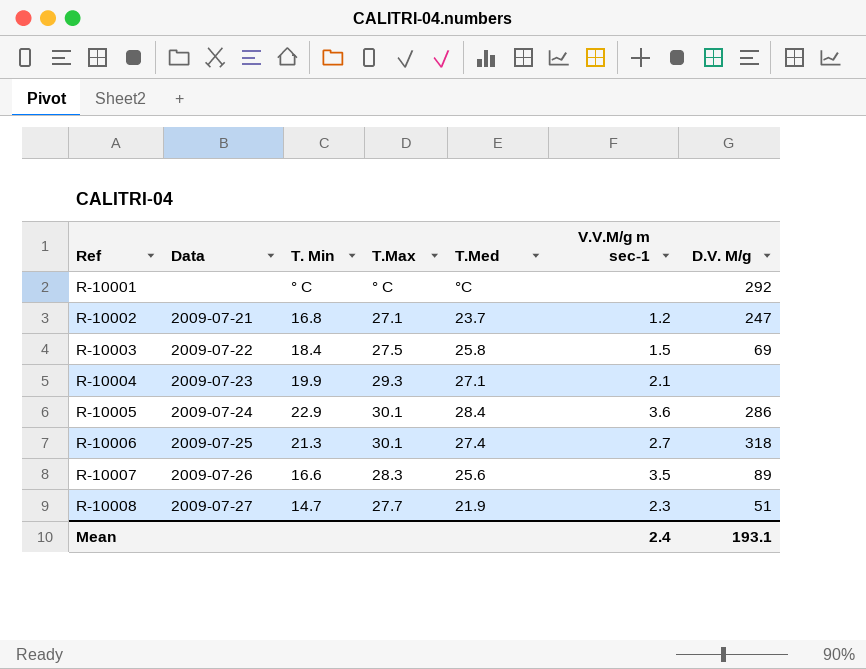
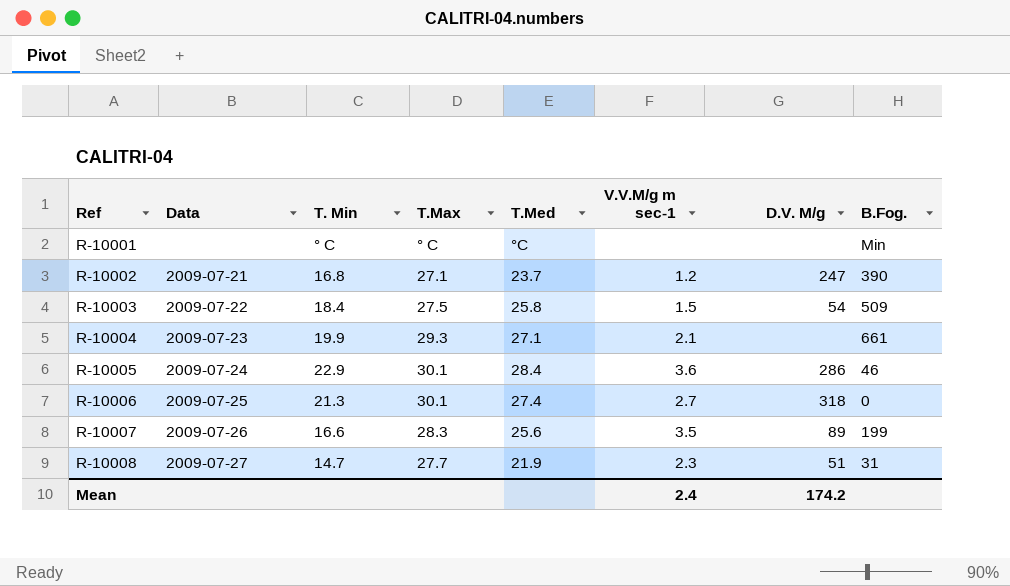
column B.Fog. | position: none -> 8
R-10001 | D.V. M/g: 292 -> none
R-10003 | D.V. M/g: 69 -> 54
Mean | D.V. M/g: 193.1 -> 174.2

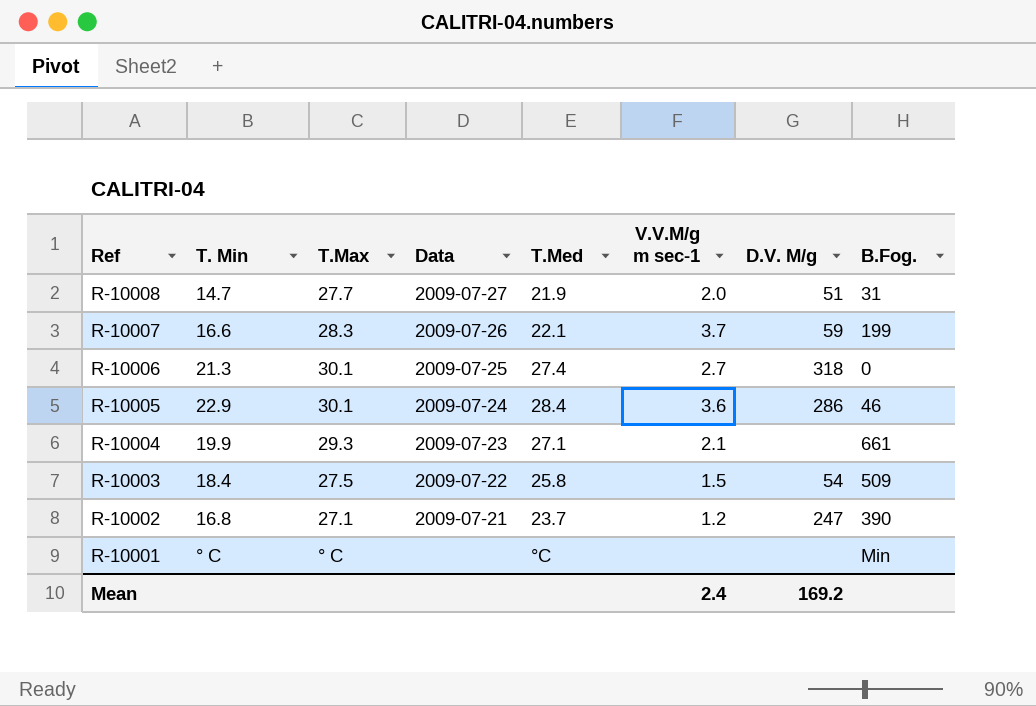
row order: Ref ascending -> Ref descending
column Data | position: 2 -> 4
R-10008 | V.V.M/g m sec-1: 2.3 -> 2.0
R-10007 | T.Med: 25.6 -> 22.1
R-10007 | V.V.M/g m sec-1: 3.5 -> 3.7
R-10007 | D.V. M/g: 89 -> 59
Mean | D.V. M/g: 174.2 -> 169.2

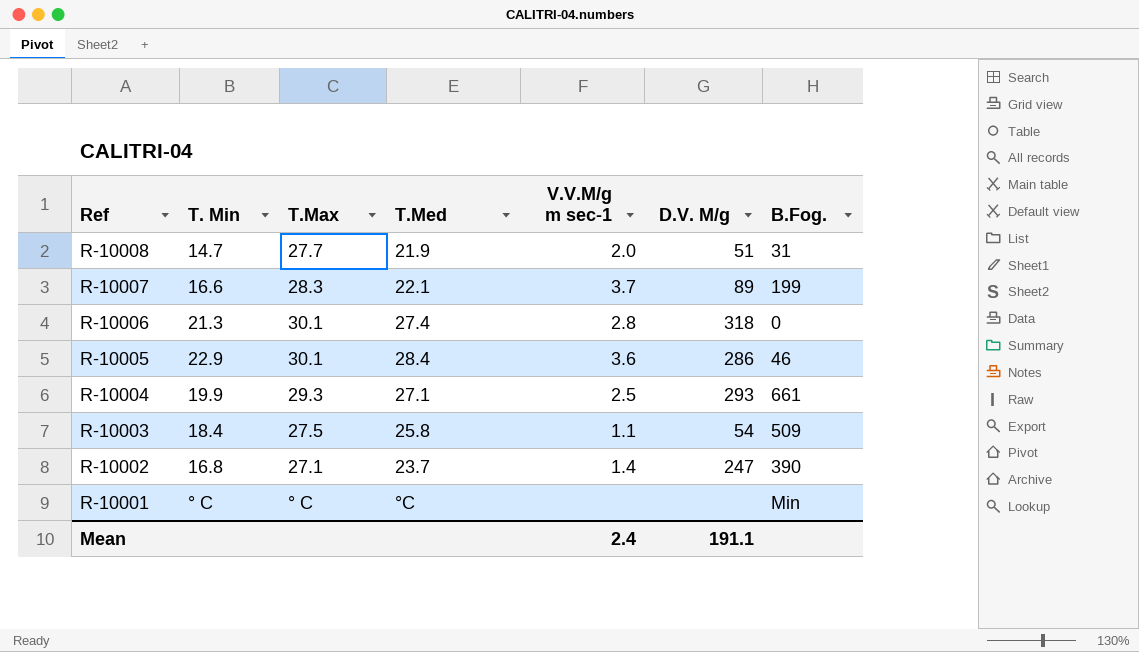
column Data | position: 4 -> none
R-10007 | D.V. M/g: 59 -> 89
R-10006 | V.V.M/g m sec-1: 2.7 -> 2.8
R-10004 | V.V.M/g m sec-1: 2.1 -> 2.5
R-10004 | D.V. M/g: none -> 293
R-10003 | V.V.M/g m sec-1: 1.5 -> 1.1
R-10002 | V.V.M/g m sec-1: 1.2 -> 1.4
Mean | D.V. M/g: 169.2 -> 191.1

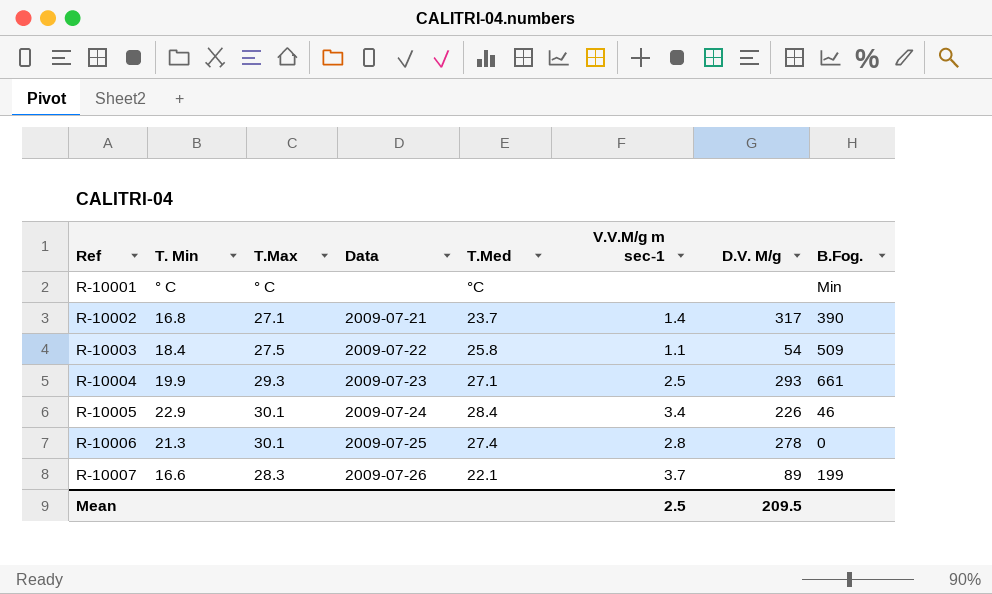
row order: Ref descending -> Ref ascending
column Data | position: none -> 4
row R-10008: 14.7 | 27.7 | 21.9 | 2.0 | 51 | 31 -> none
R-10002 | D.V. M/g: 247 -> 317
R-10005 | V.V.M/g m sec-1: 3.6 -> 3.4
R-10005 | D.V. M/g: 286 -> 226
R-10006 | D.V. M/g: 318 -> 278
Mean | V.V.M/g m sec-1: 2.4 -> 2.5
Mean | D.V. M/g: 191.1 -> 209.5

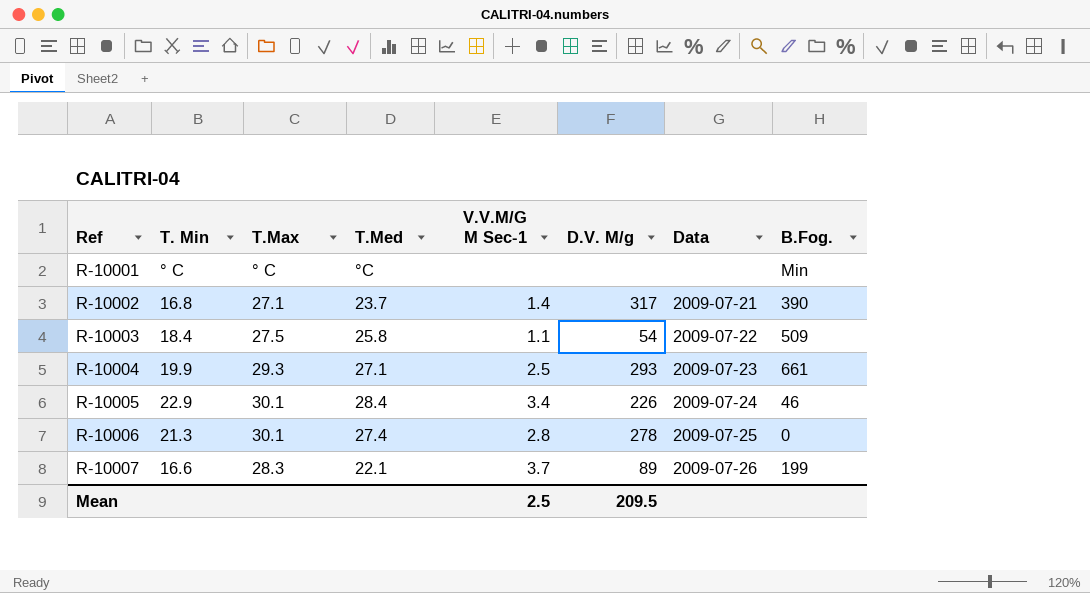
column name: V.V.M/g m sec-1 -> V.V.M/G M Sec-1
column Data | position: 4 -> 7

